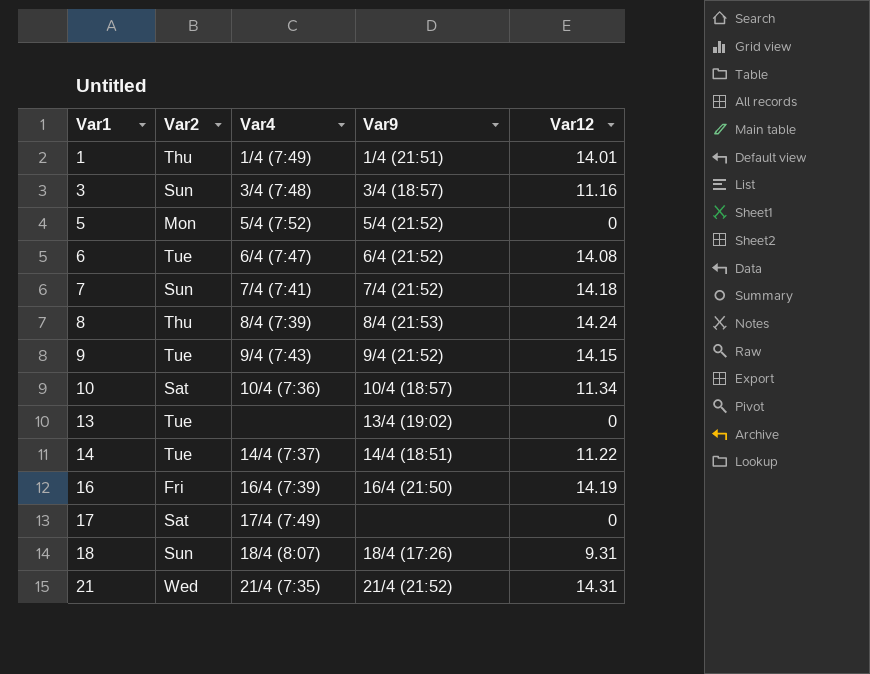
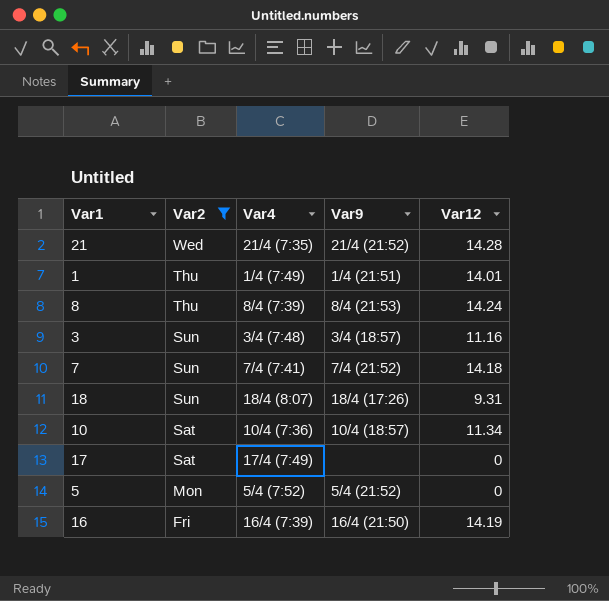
filter: none -> Var2 != Tue
row order: Var1 ascending -> Var2 descending
21 | Var12: 14.31 -> 14.28

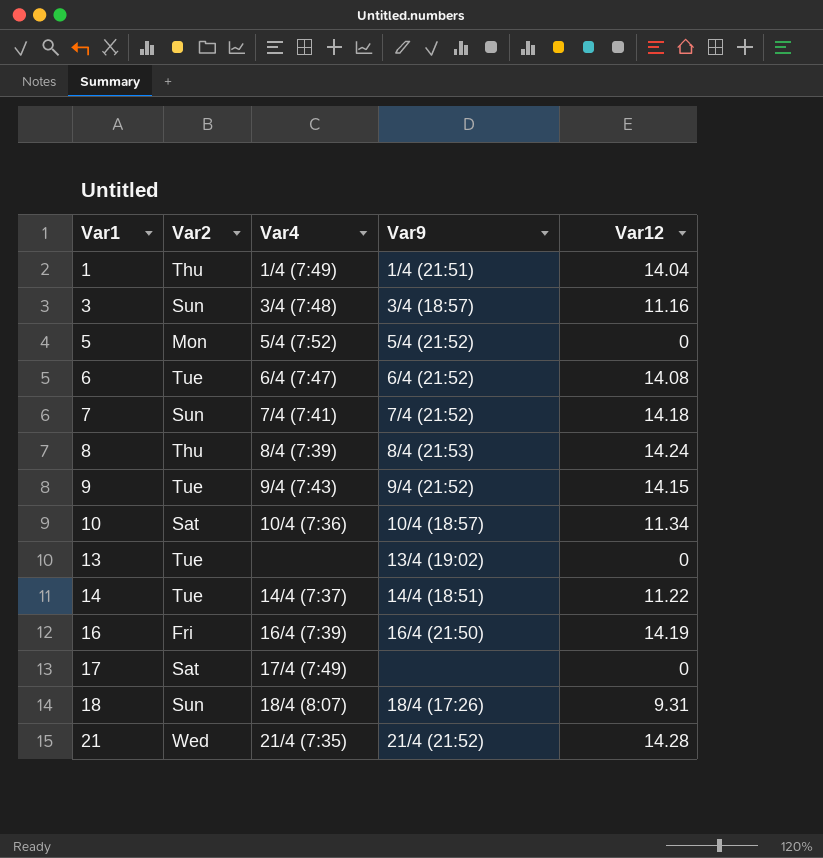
filter: Var2 != Tue -> none
row order: Var2 descending -> Var1 ascending
1 | Var12: 14.01 -> 14.04

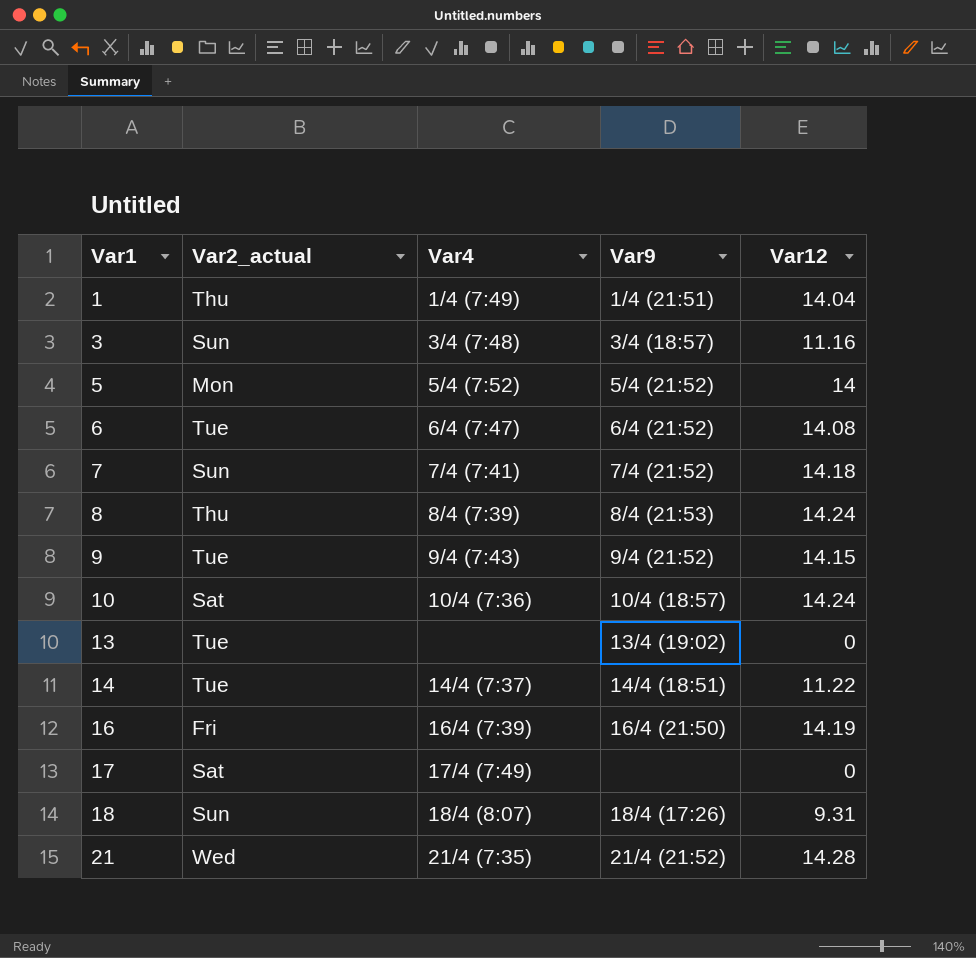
column name: Var2 -> Var2_actual
5 | Var12: 0 -> 14
10 | Var12: 11.34 -> 14.24

